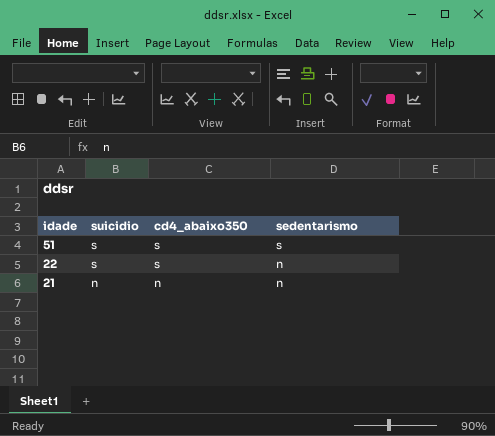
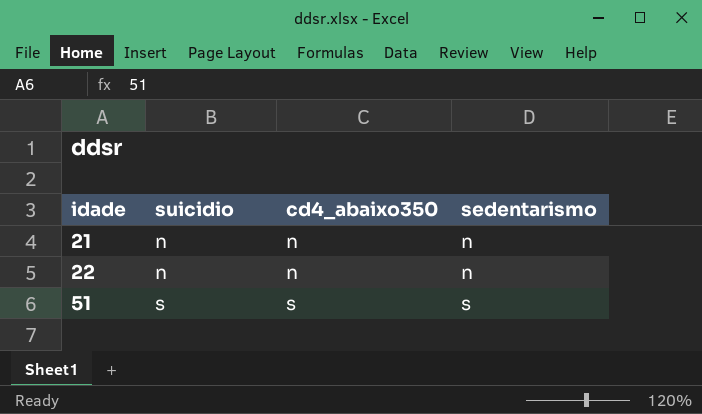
row order: idade descending -> idade ascending
22 | suicidio: s -> n
22 | cd4_abaixo350: s -> n

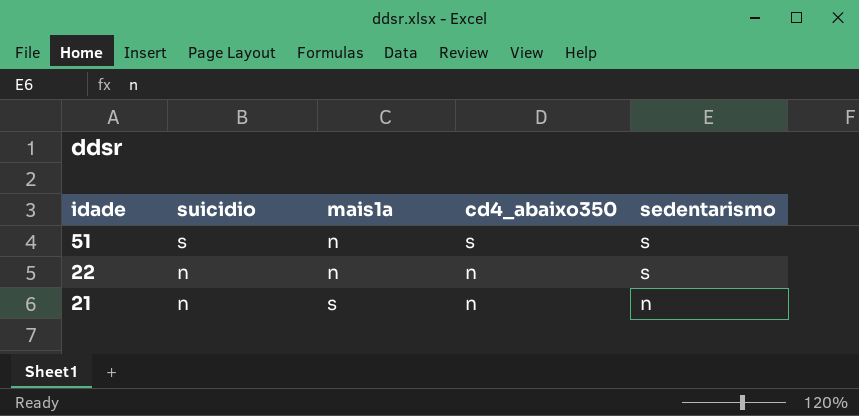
row order: idade ascending -> idade descending
column mais1a | position: none -> 3
22 | sedentarismo: n -> s

